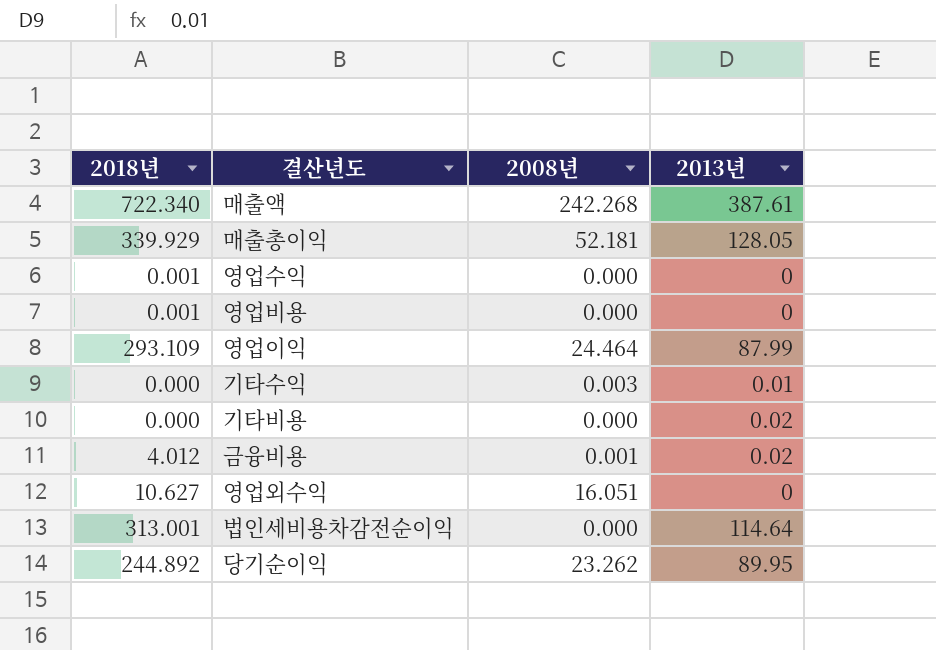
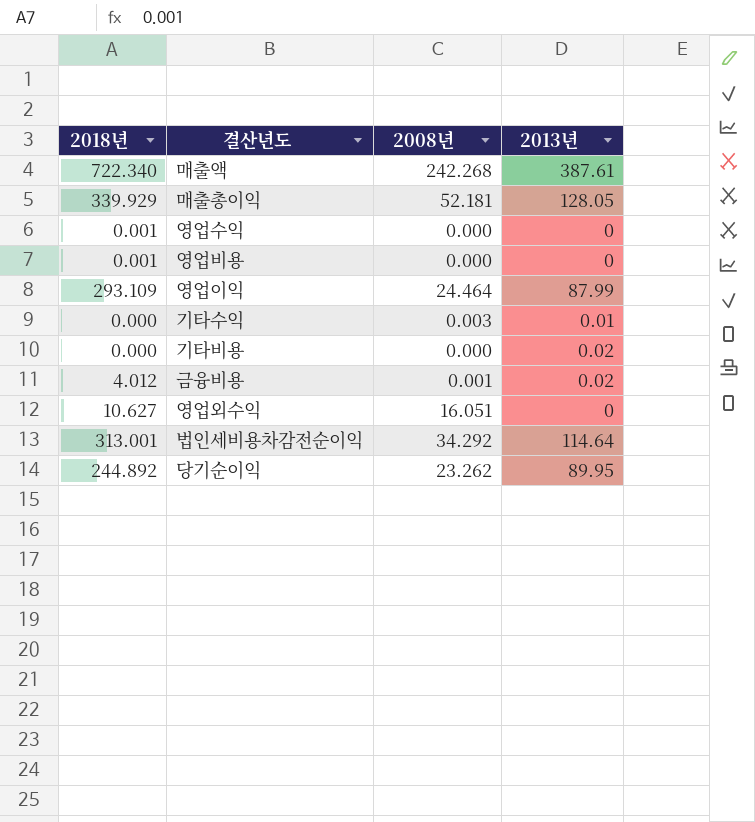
법인세비용차감전순이익 | 2008년: 0.000 -> 34.292

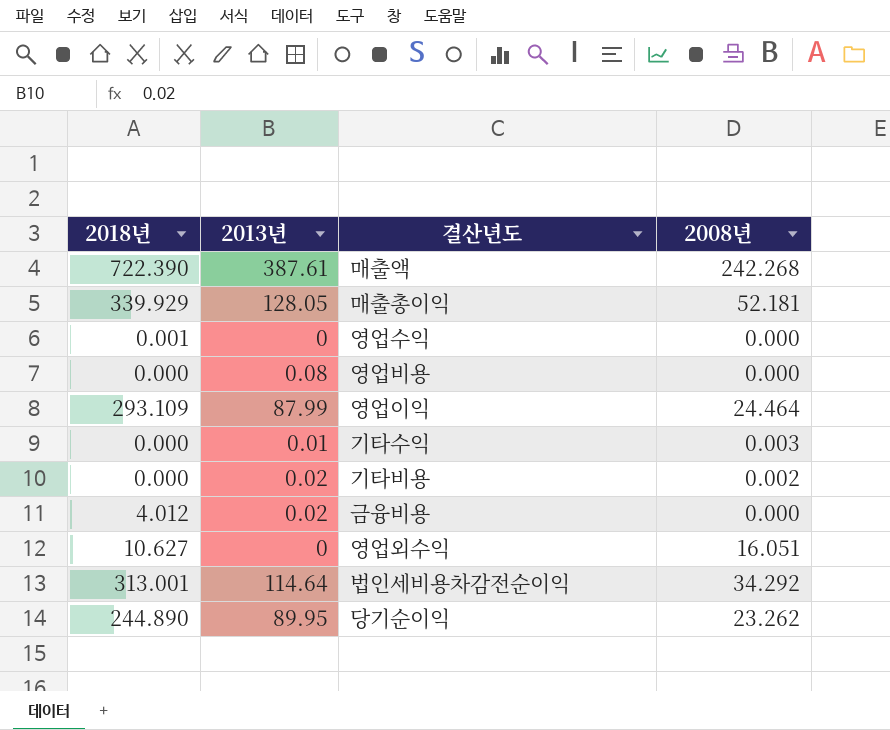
column 2013년 | position: 4 -> 2
매출액 | 2018년: 722.340 -> 722.390
영업비용 | 2018년: 0.001 -> 0.000
영업비용 | 2013년: 0 -> 0.08
기타비용 | 2008년: 0.000 -> 0.002
금융비용 | 2008년: 0.001 -> 0.000
당기순이익 | 2018년: 244.892 -> 244.890

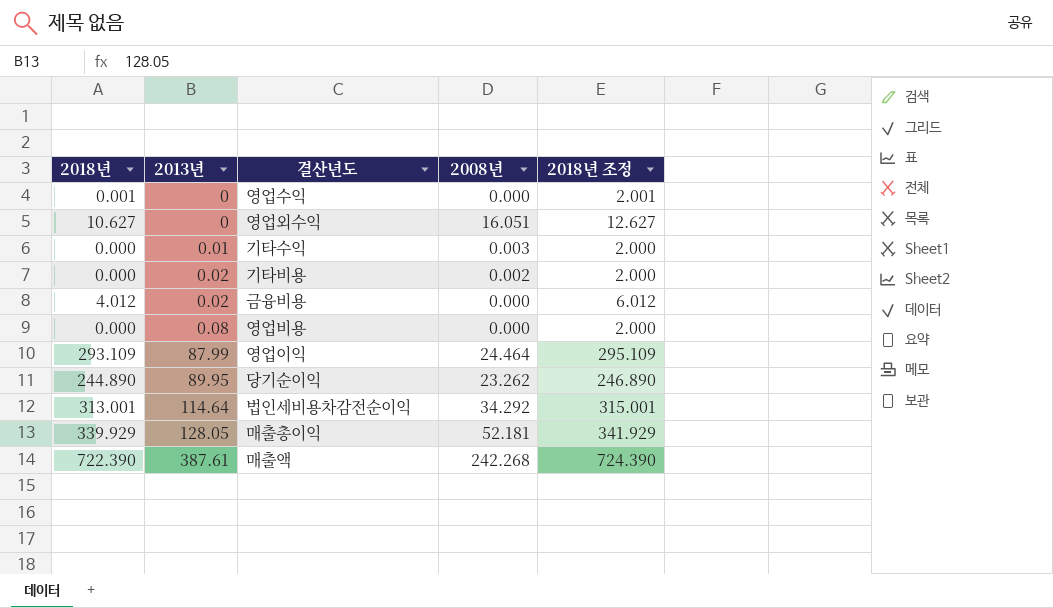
row order: none -> 2013년 ascending
column 2018년 조정 | formula: none -> [2018년] + 2

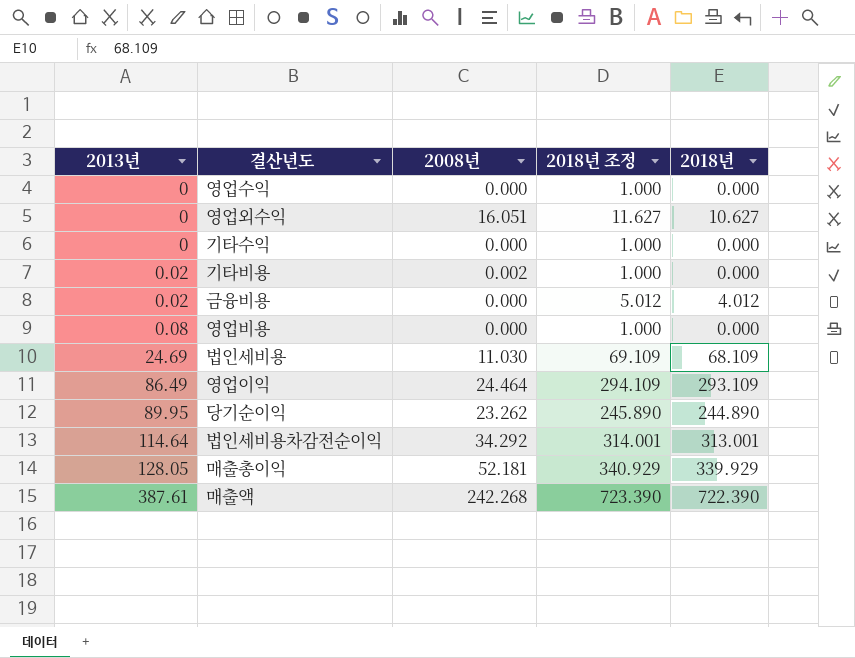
column 2018년 조정 | formula: [2018년] + 2 -> [2018년] + 1
column 2018년 | position: 1 -> 5
영업수익 | 2018년: 0.001 -> 0.000
기타수익 | 2013년: 0.01 -> 0
기타수익 | 2008년: 0.003 -> 0.000
row 법인세비용: none -> 24.69 | 11.030 | 69.109 | 68.109
영업이익 | 2013년: 87.99 -> 86.49

